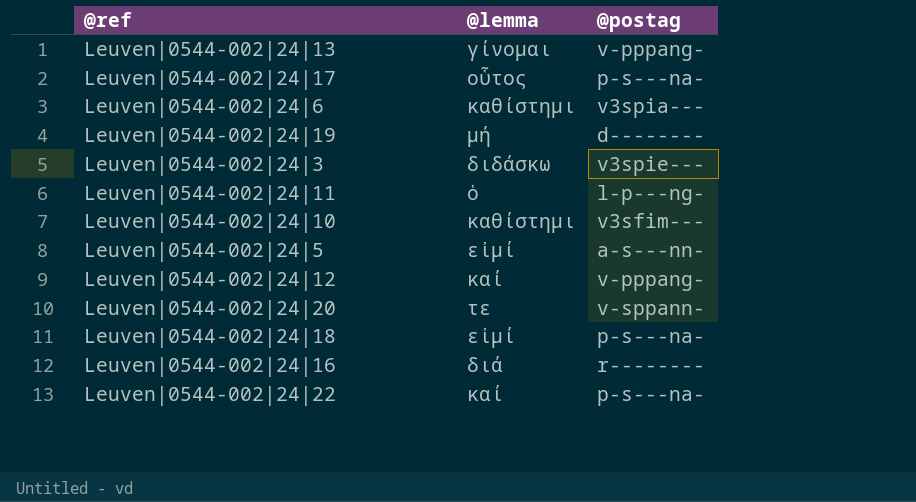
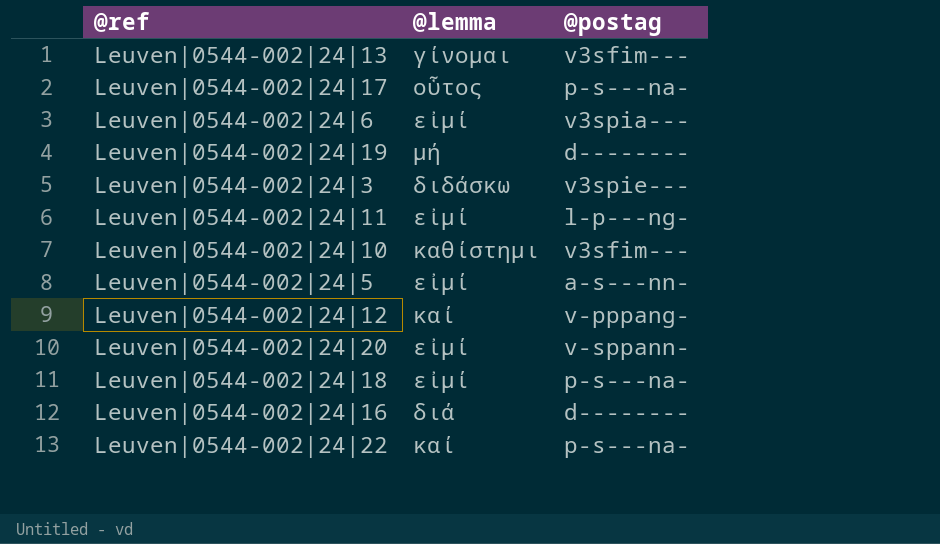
Leuven|0544-002|24|13 | @postag: v-pppang- -> v3sfim---
Leuven|0544-002|24|6 | @lemma: καθίστημι -> εἰμί
Leuven|0544-002|24|11 | @lemma: ὁ -> εἰμί
Leuven|0544-002|24|20 | @lemma: τε -> εἰμί
Leuven|0544-002|24|16 | @postag: r-------- -> d--------

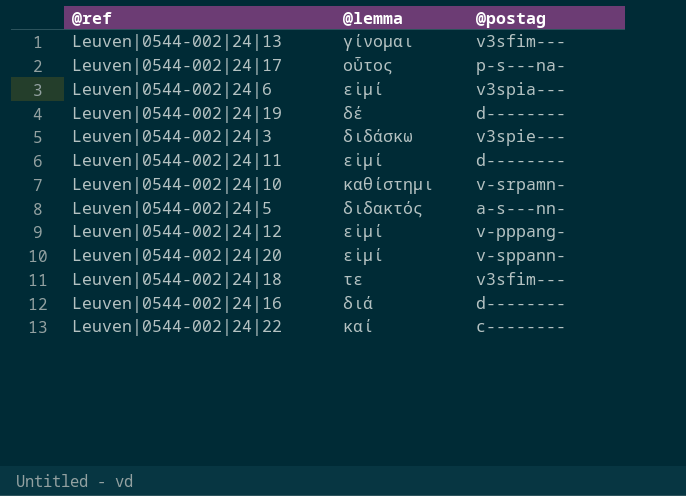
Leuven|0544-002|24|19 | @lemma: μή -> δέ
Leuven|0544-002|24|11 | @postag: l-p---ng- -> d--------
Leuven|0544-002|24|10 | @postag: v3sfim--- -> v-srpamn-
Leuven|0544-002|24|5 | @lemma: εἰμί -> διδακτός
Leuven|0544-002|24|12 | @lemma: καί -> εἰμί
Leuven|0544-002|24|18 | @lemma: εἰμί -> τε
Leuven|0544-002|24|18 | @postag: p-s---na- -> v3sfim---
Leuven|0544-002|24|22 | @postag: p-s---na- -> c--------

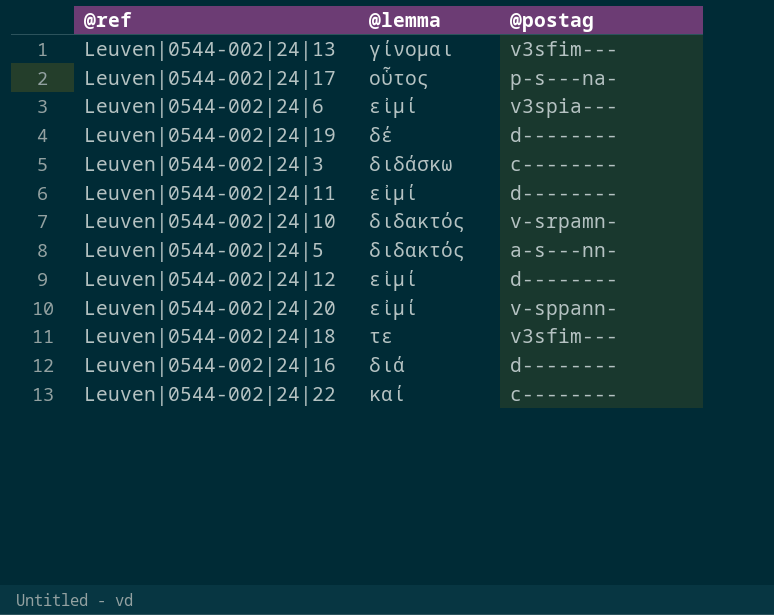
Leuven|0544-002|24|3 | @postag: v3spie--- -> c--------
Leuven|0544-002|24|10 | @lemma: καθίστημι -> διδακτός
Leuven|0544-002|24|12 | @postag: v-pppang- -> d--------

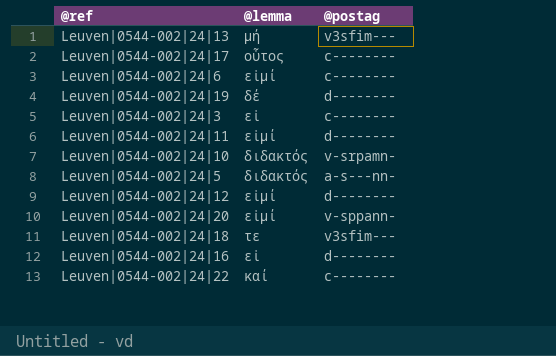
Leuven|0544-002|24|13 | @lemma: γίνομαι -> μή
Leuven|0544-002|24|17 | @postag: p-s---na- -> c--------
Leuven|0544-002|24|6 | @postag: v3spia--- -> c--------
Leuven|0544-002|24|3 | @lemma: διδάσκω -> εἰ
Leuven|0544-002|24|16 | @lemma: διά -> εἰ

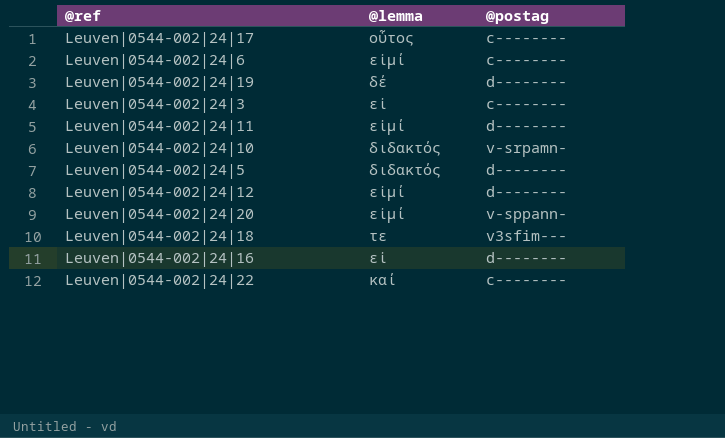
row Leuven|0544-002|24|13: μή | v3sfim--- -> none
Leuven|0544-002|24|5 | @postag: a-s---nn- -> d--------

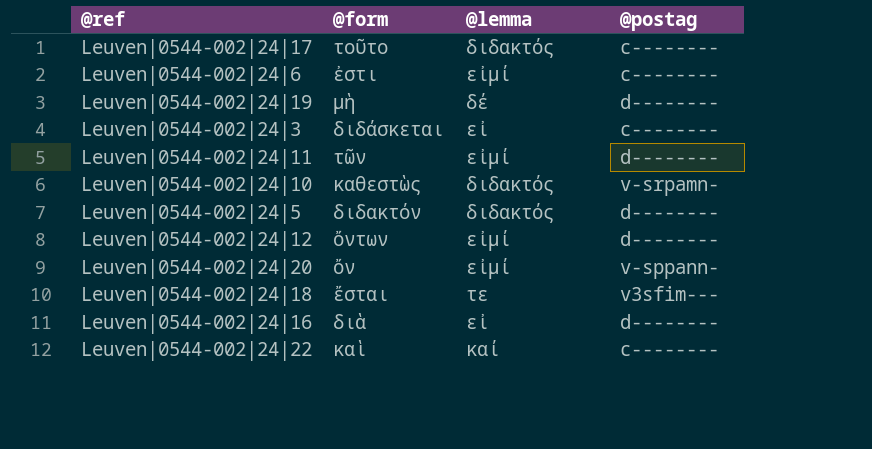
column @form | position: none -> 2
Leuven|0544-002|24|17 | @lemma: οὗτος -> διδακτός

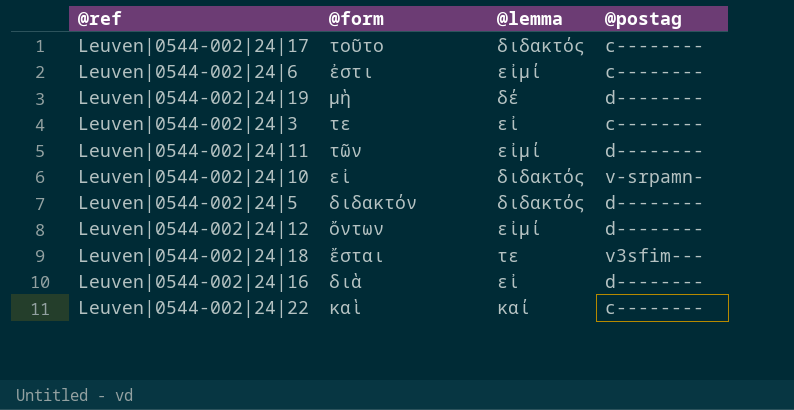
row Leuven|0544-002|24|20: ὄν | εἰμί | v-sppann- -> none
Leuven|0544-002|24|3 | @form: διδάσκεται -> τε
Leuven|0544-002|24|10 | @form: καθεστὼς -> εἰ

